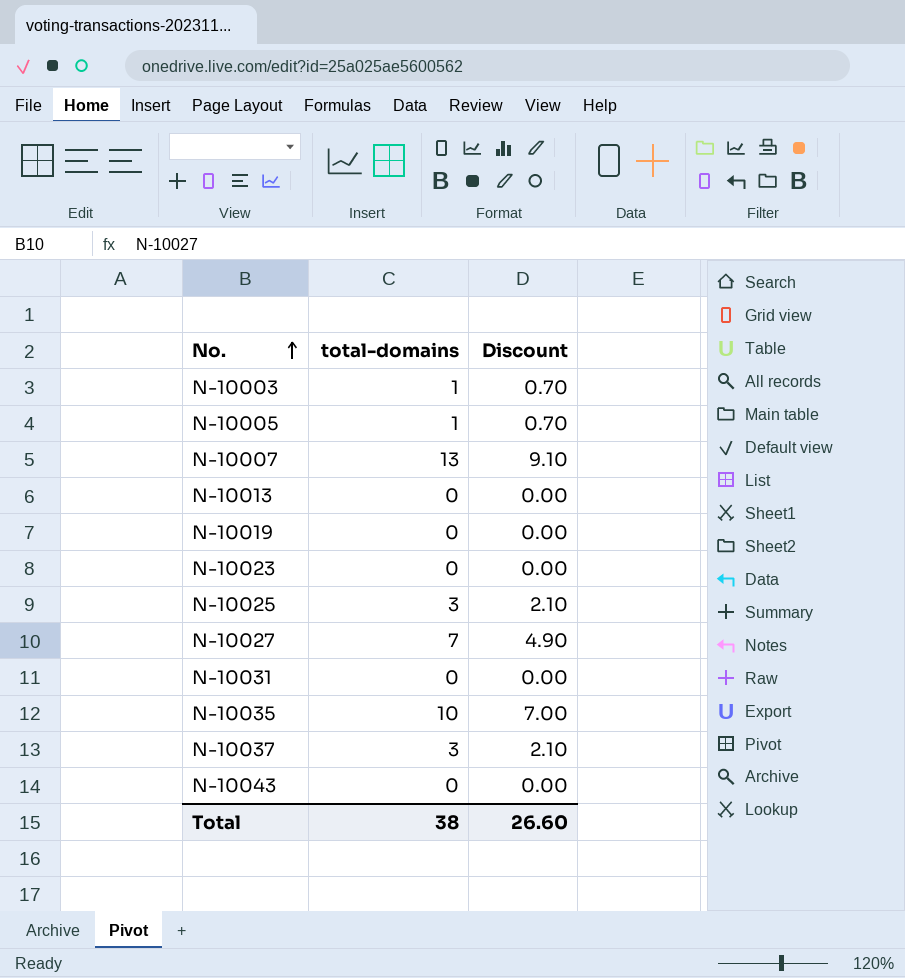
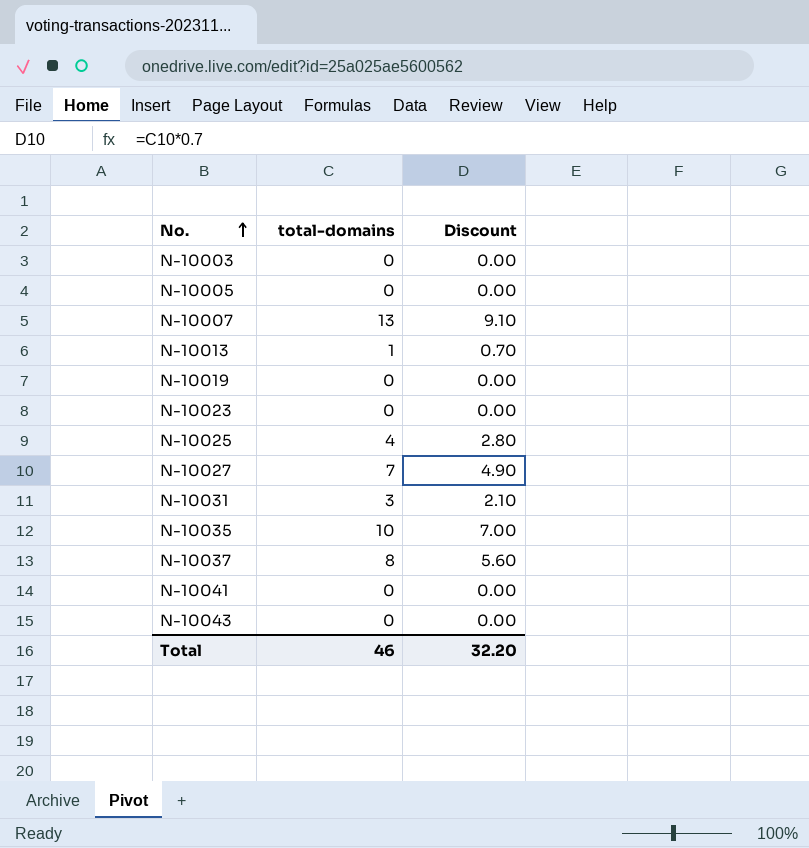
N-10003 | total-domains: 1 -> 0
N-10003 | Discount: 0.70 -> 0.00
N-10005 | total-domains: 1 -> 0
N-10005 | Discount: 0.70 -> 0.00
N-10013 | total-domains: 0 -> 1
N-10013 | Discount: 0.00 -> 0.70
N-10025 | total-domains: 3 -> 4
N-10025 | Discount: 2.10 -> 2.80
N-10031 | total-domains: 0 -> 3
N-10031 | Discount: 0.00 -> 2.10
N-10037 | total-domains: 3 -> 8
N-10037 | Discount: 2.10 -> 5.60
row N-10041: none -> 0 | 0.00
Total | total-domains: 38 -> 46
Total | Discount: 26.60 -> 32.20

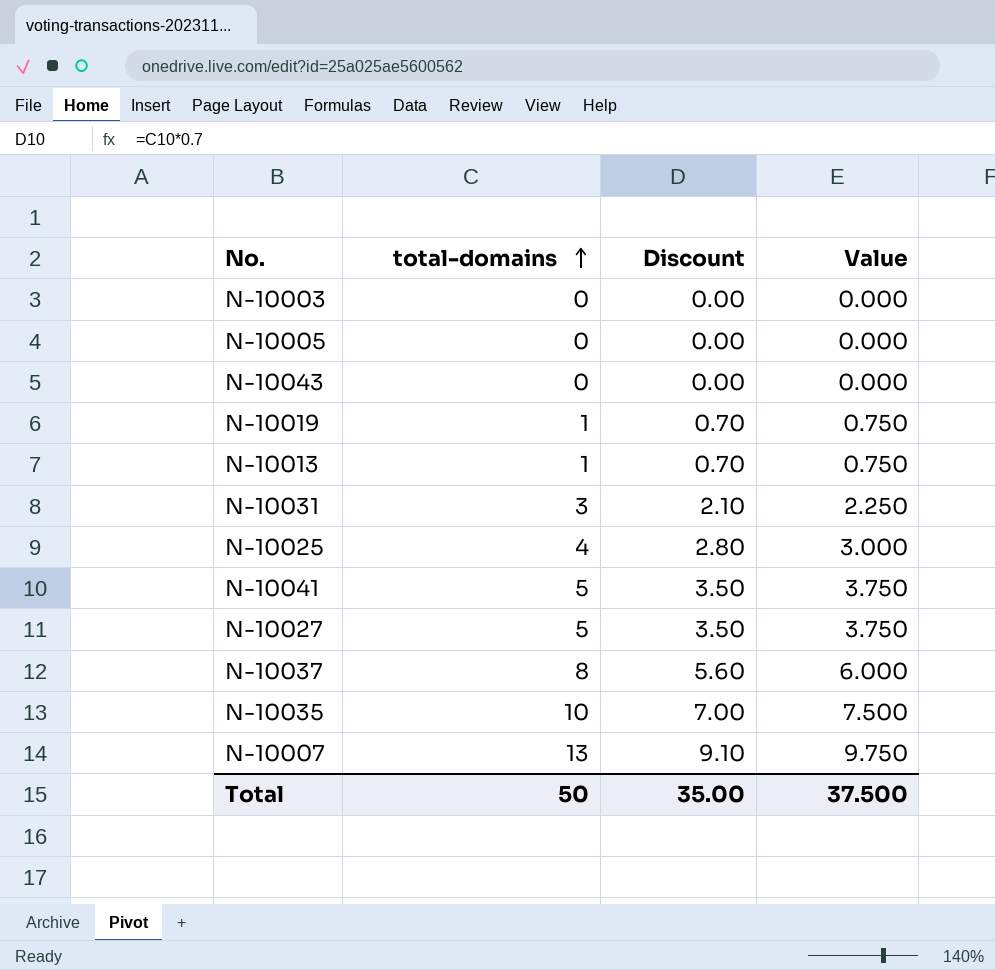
row order: No. ascending -> total-domains ascending
column Value | formula: none -> [total-domains] * 0.75
row N-10023: 0 | 0.00 -> none
N-10019 | total-domains: 0 -> 1
N-10019 | Discount: 0.00 -> 0.70
N-10041 | total-domains: 0 -> 5
N-10041 | Discount: 0.00 -> 3.50
N-10027 | total-domains: 7 -> 5
N-10027 | Discount: 4.90 -> 3.50
Total | total-domains: 46 -> 50
Total | Discount: 32.20 -> 35.00

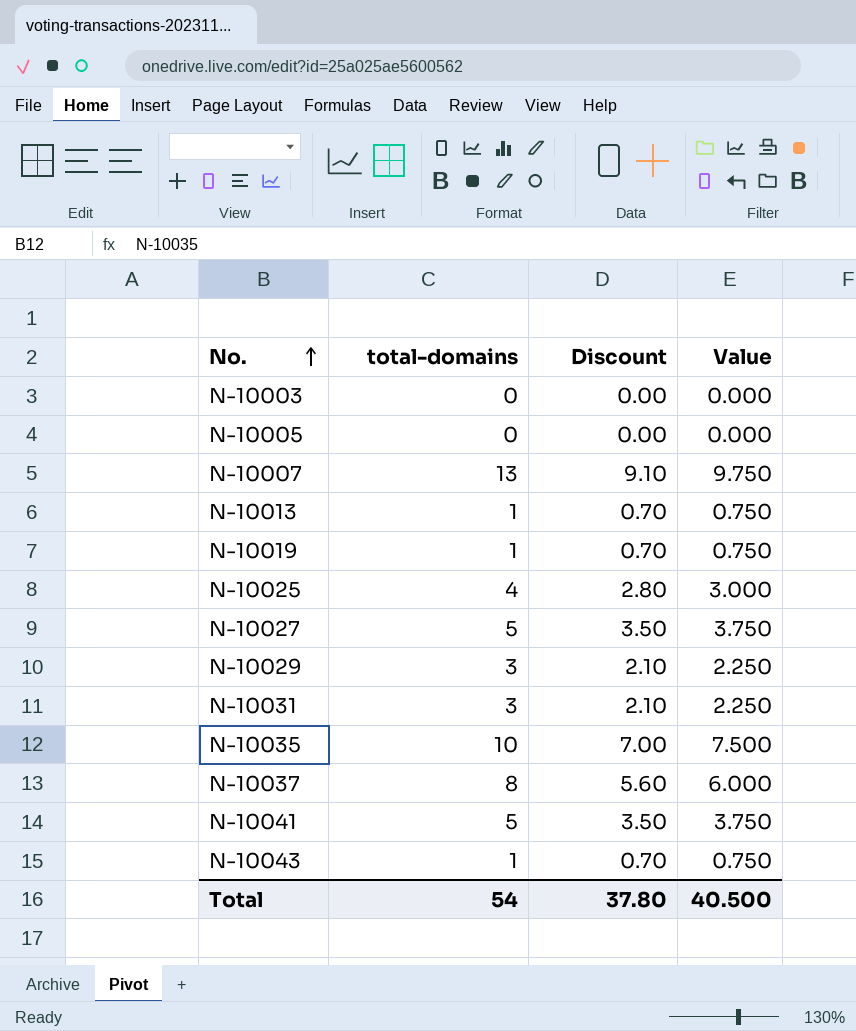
row order: total-domains ascending -> No. ascending
row N-10029: none -> 3 | 2.10 | 2.250
N-10043 | total-domains: 0 -> 1
N-10043 | Discount: 0.00 -> 0.70
N-10043 | Value: 0.000 -> 0.750
Total | total-domains: 50 -> 54
Total | Discount: 35.00 -> 37.80
Total | Value: 37.500 -> 40.500

